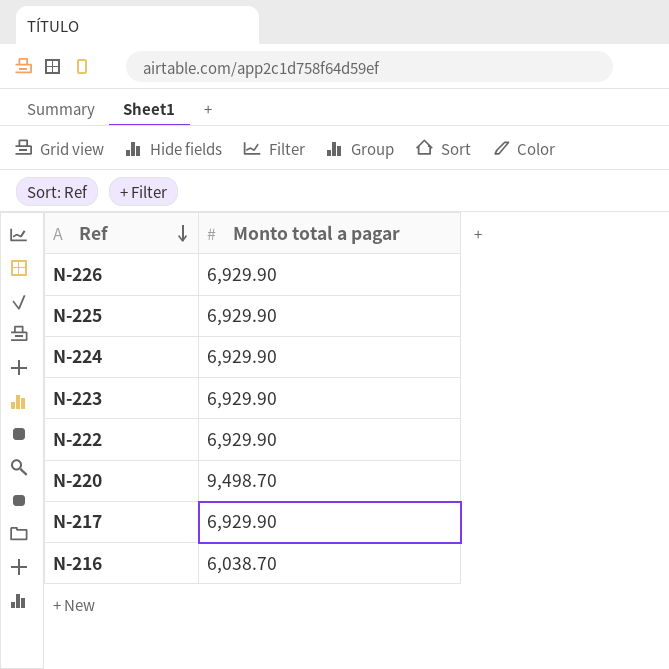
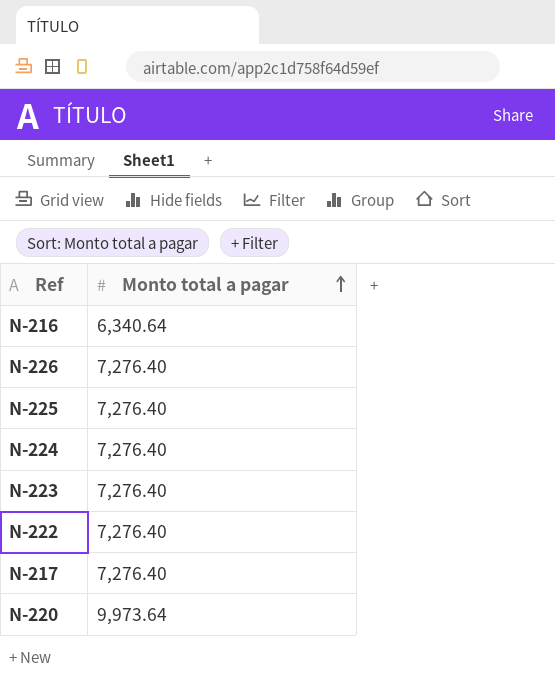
row order: Ref descending -> Monto total a pagar ascending
N-216 | Monto total a pagar: 6,038.70 -> 6,340.64
N-226 | Monto total a pagar: 6,929.90 -> 7,276.40
N-225 | Monto total a pagar: 6,929.90 -> 7,276.40
N-224 | Monto total a pagar: 6,929.90 -> 7,276.40
N-223 | Monto total a pagar: 6,929.90 -> 7,276.40
N-222 | Monto total a pagar: 6,929.90 -> 7,276.40
N-217 | Monto total a pagar: 6,929.90 -> 7,276.40
N-220 | Monto total a pagar: 9,498.70 -> 9,973.64

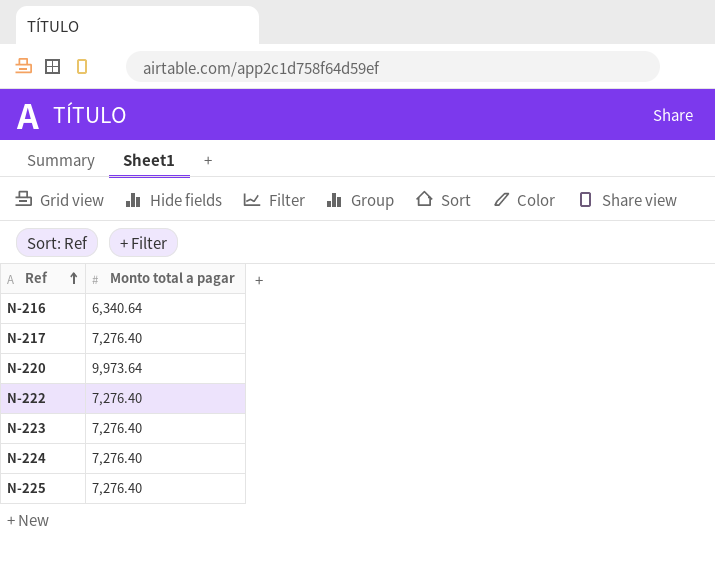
row order: Monto total a pagar ascending -> Ref ascending
row N-226: 7,276.40 -> none

